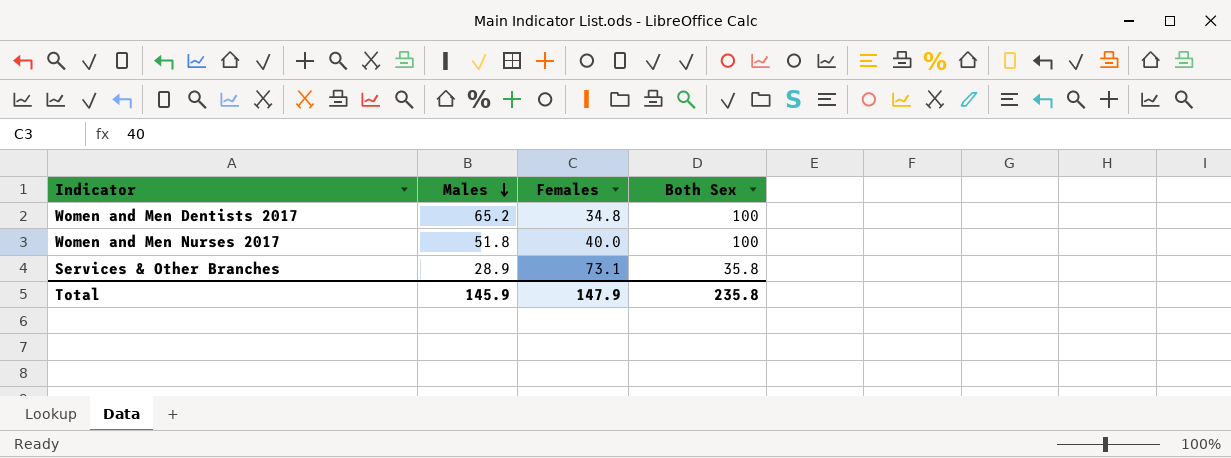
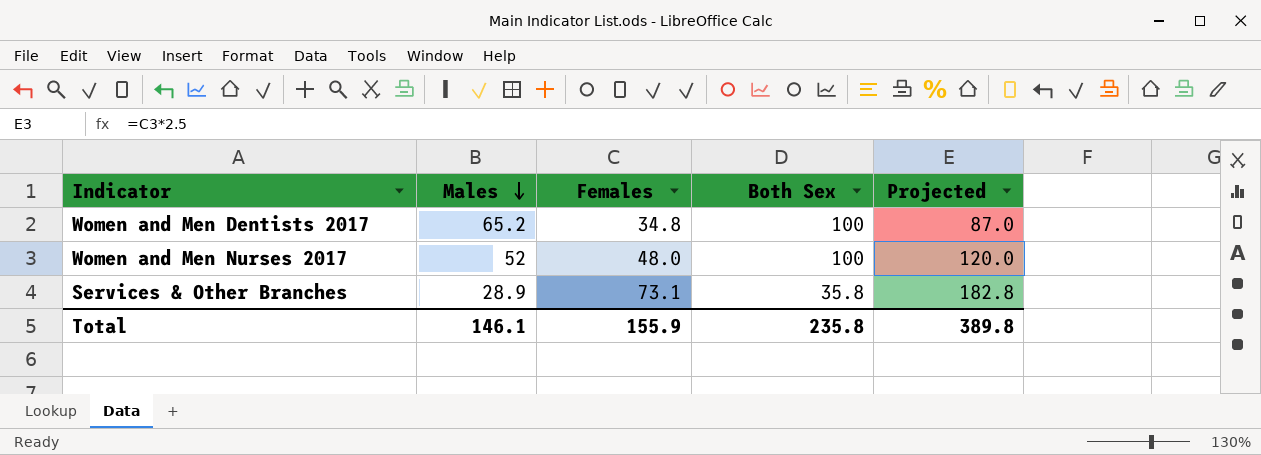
column Projected | formula: none -> [Females] * 2.5
Women and Men Nurses 2017 | Males: 51.8 -> 52
Women and Men Nurses 2017 | Females: 40.0 -> 48.0
Total | Males: 145.9 -> 146.1
Total | Females: 147.9 -> 155.9

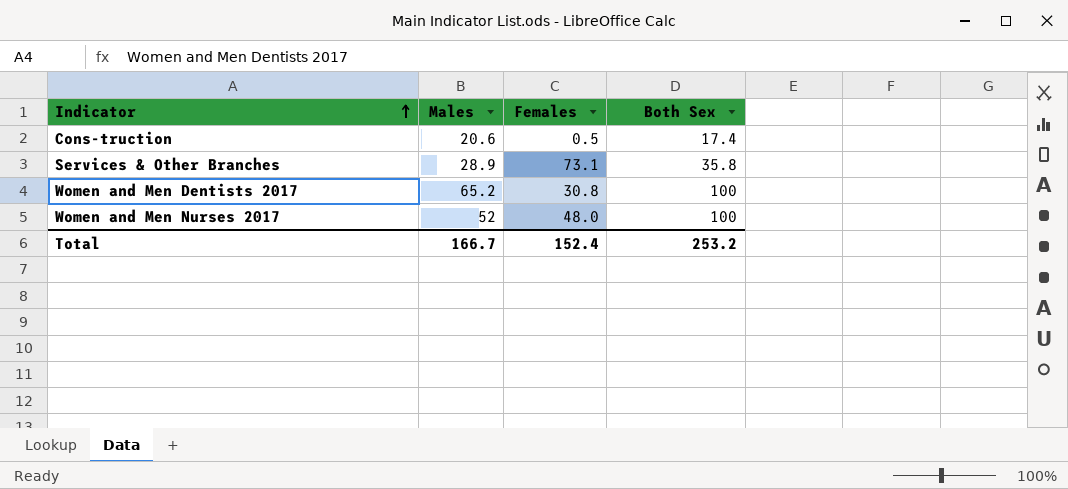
row order: Males descending -> Indicator ascending
column Projected | formula: [Females] * 2.5 -> none
row Cons-truction: none -> 20.6 | 0.5 | 17.4
Women and Men Dentists 2017 | Females: 34.8 -> 30.8
Total | Males: 146.1 -> 166.7
Total | Females: 155.9 -> 152.4
Total | Both Sex: 235.8 -> 253.2

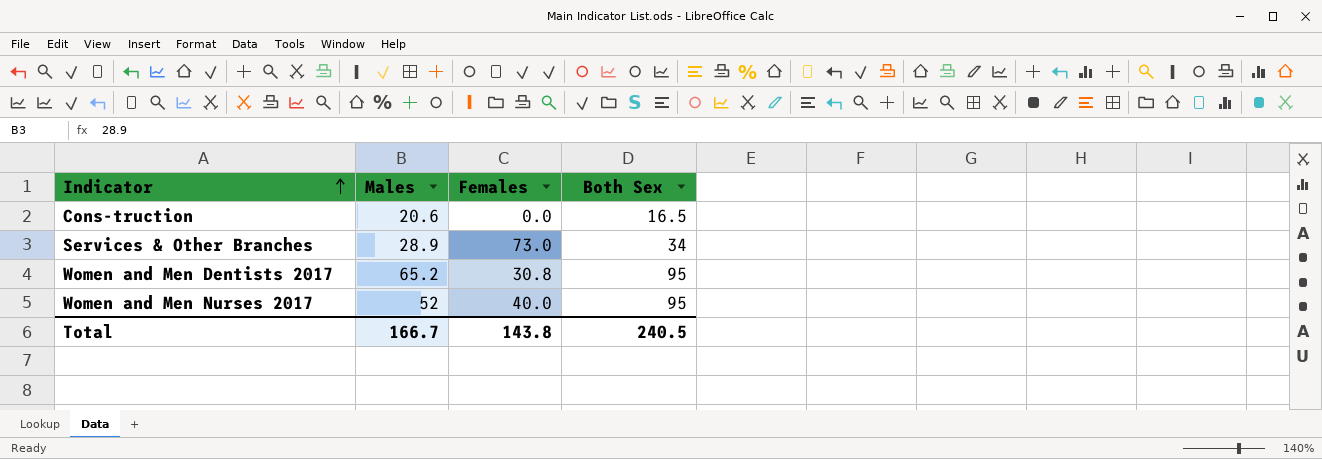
Cons-truction | Females: 0.5 -> 0.0
Cons-truction | Both Sex: 17.4 -> 16.5
Services & Other Branches | Females: 73.1 -> 73.0
Services & Other Branches | Both Sex: 35.8 -> 34
Women and Men Dentists 2017 | Both Sex: 100 -> 95
Women and Men Nurses 2017 | Females: 48.0 -> 40.0
Women and Men Nurses 2017 | Both Sex: 100 -> 95
Total | Females: 152.4 -> 143.8
Total | Both Sex: 253.2 -> 240.5

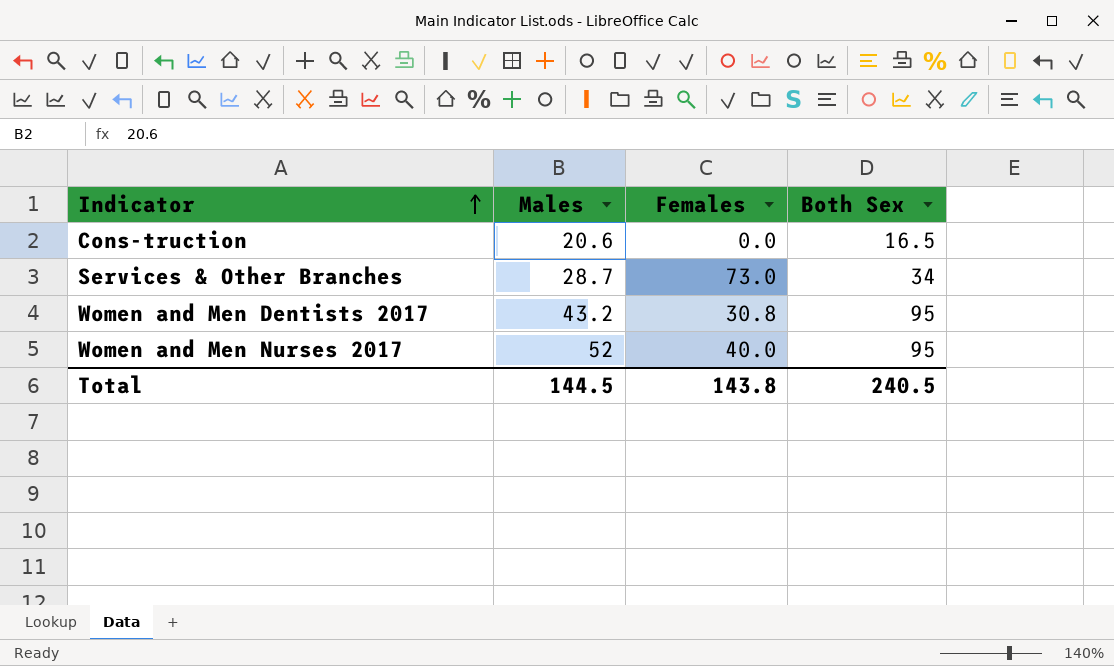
Services & Other Branches | Males: 28.9 -> 28.7
Women and Men Dentists 2017 | Males: 65.2 -> 43.2
Total | Males: 166.7 -> 144.5

